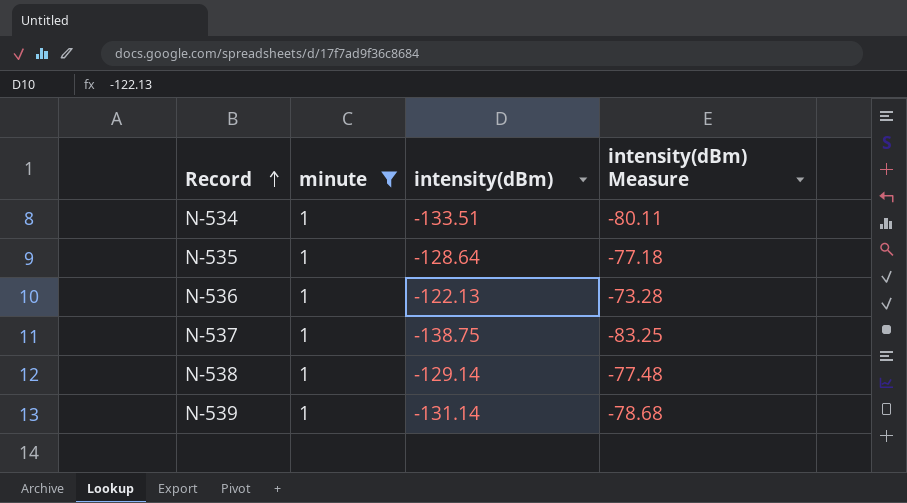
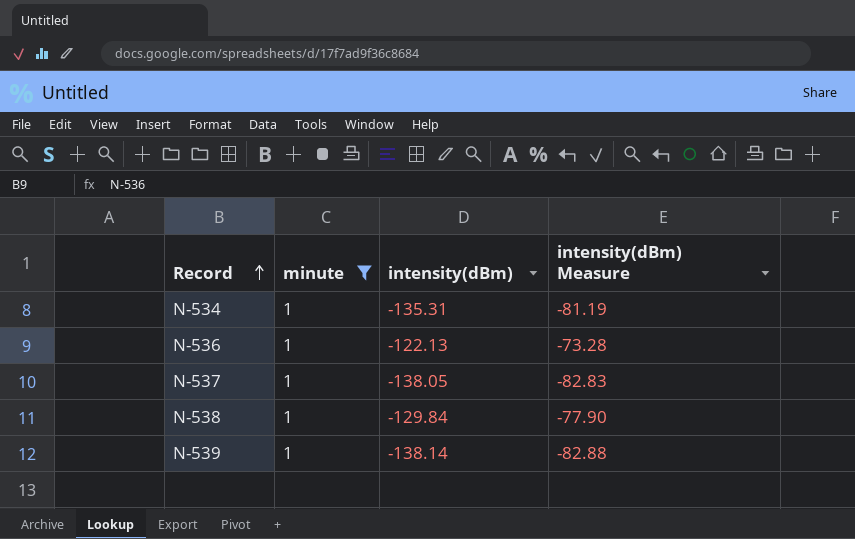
row N-535: 1 | -128.64 | -77.18 -> none
N-534 | intensity(dBm): -133.51 -> -135.31
N-534 | intensity(dBm) Measure: -80.11 -> -81.19
N-537 | intensity(dBm): -138.75 -> -138.05
N-537 | intensity(dBm) Measure: -83.25 -> -82.83
N-538 | intensity(dBm): -129.14 -> -129.84
N-538 | intensity(dBm) Measure: -77.48 -> -77.90
N-539 | intensity(dBm): -131.14 -> -138.14
N-539 | intensity(dBm) Measure: -78.68 -> -82.88

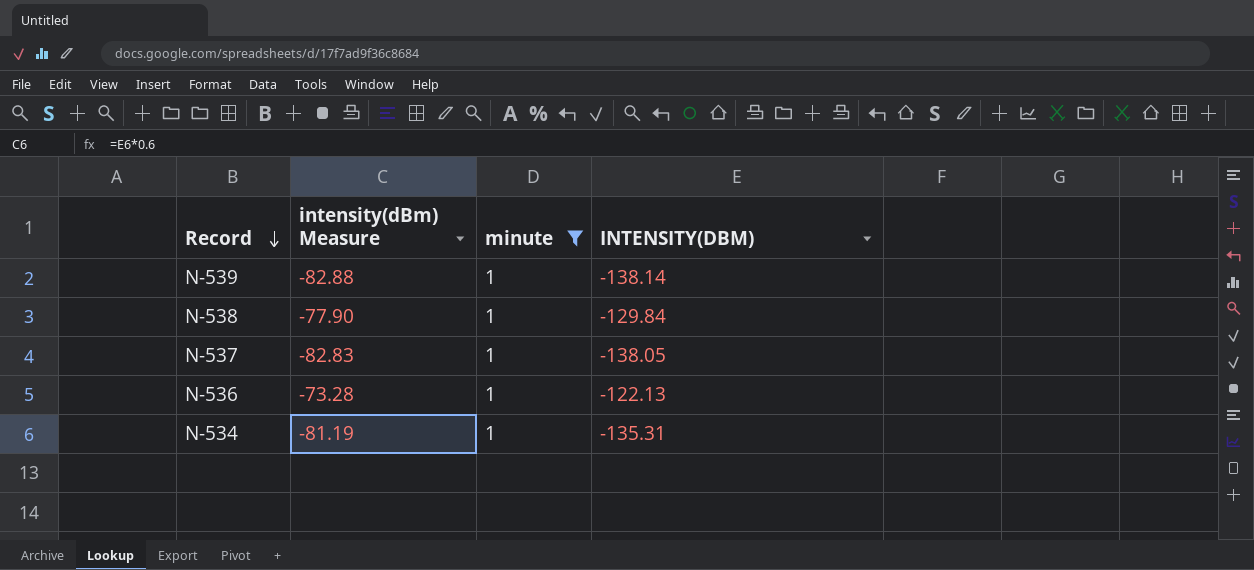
row order: Record ascending -> Record descending
column intensity(dBm) Measure | position: 4 -> 2
column name: intensity(dBm) -> INTENSITY(DBM)

